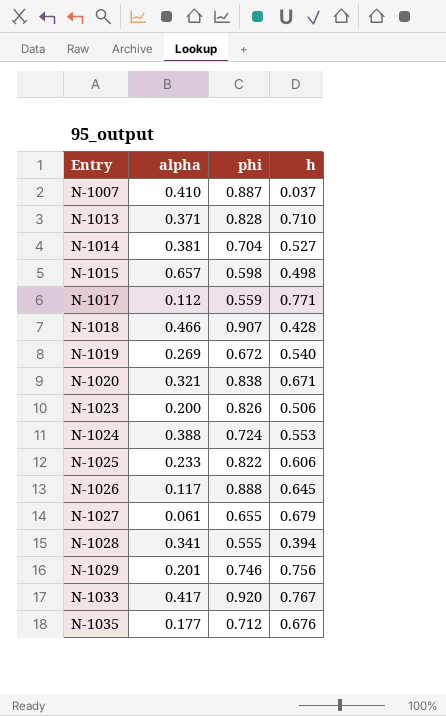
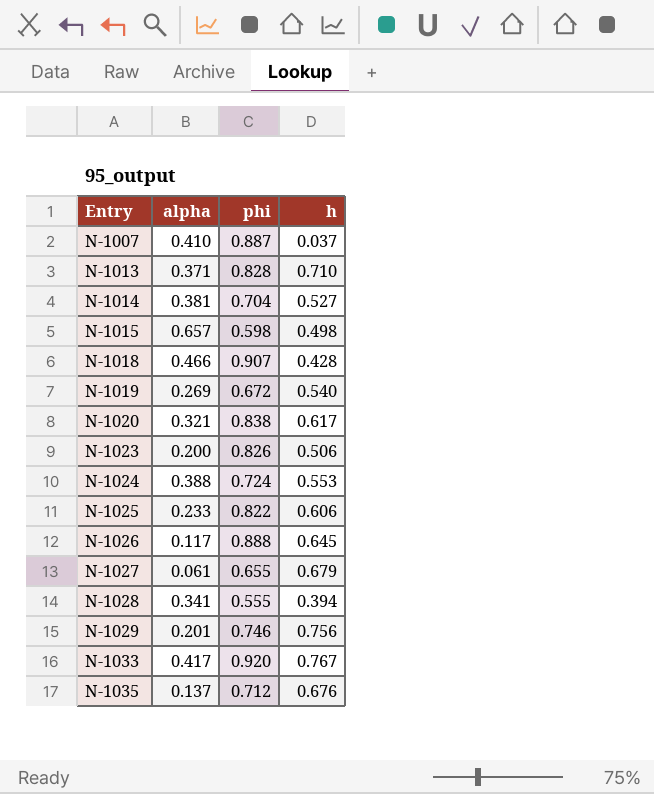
row N-1017: 0.112 | 0.559 | 0.771 -> none
N-1020 | h: 0.671 -> 0.617
N-1035 | alpha: 0.177 -> 0.137

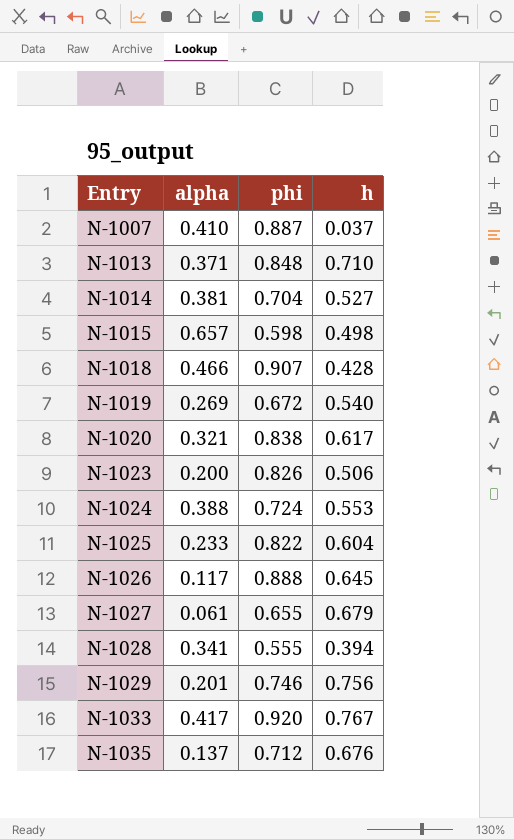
N-1013 | phi: 0.828 -> 0.848
N-1025 | h: 0.606 -> 0.604

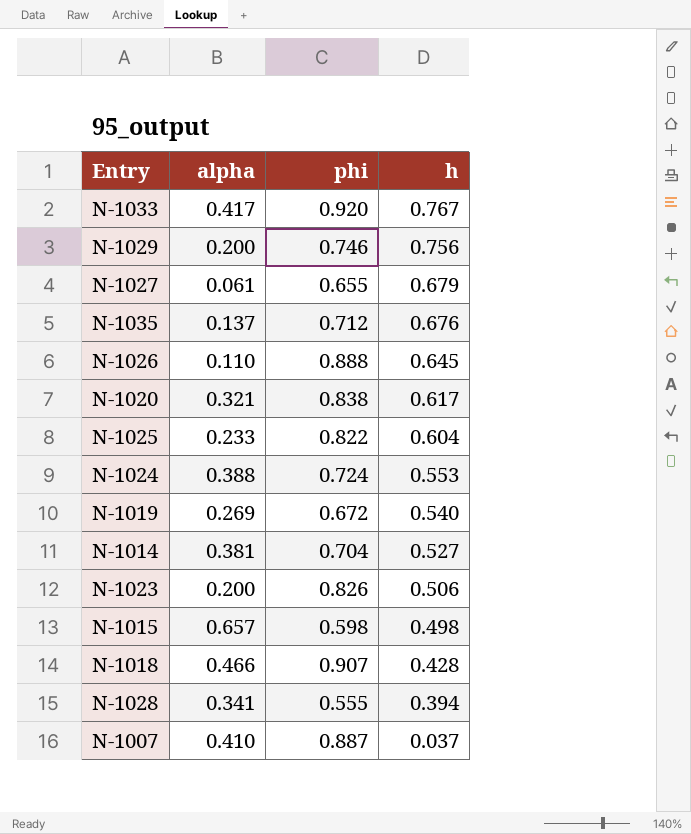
row order: Entry ascending -> h descending
row N-1013: 0.371 | 0.848 | 0.710 -> none
N-1029 | alpha: 0.201 -> 0.200
N-1026 | alpha: 0.117 -> 0.110

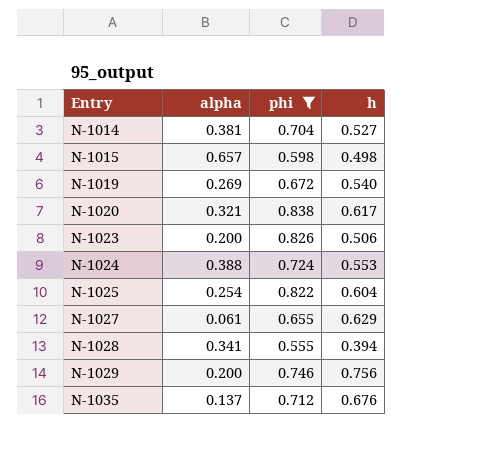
filter: none -> phi <= 0.838
row order: h descending -> Entry ascending
N-1025 | alpha: 0.233 -> 0.254
N-1027 | h: 0.679 -> 0.629

